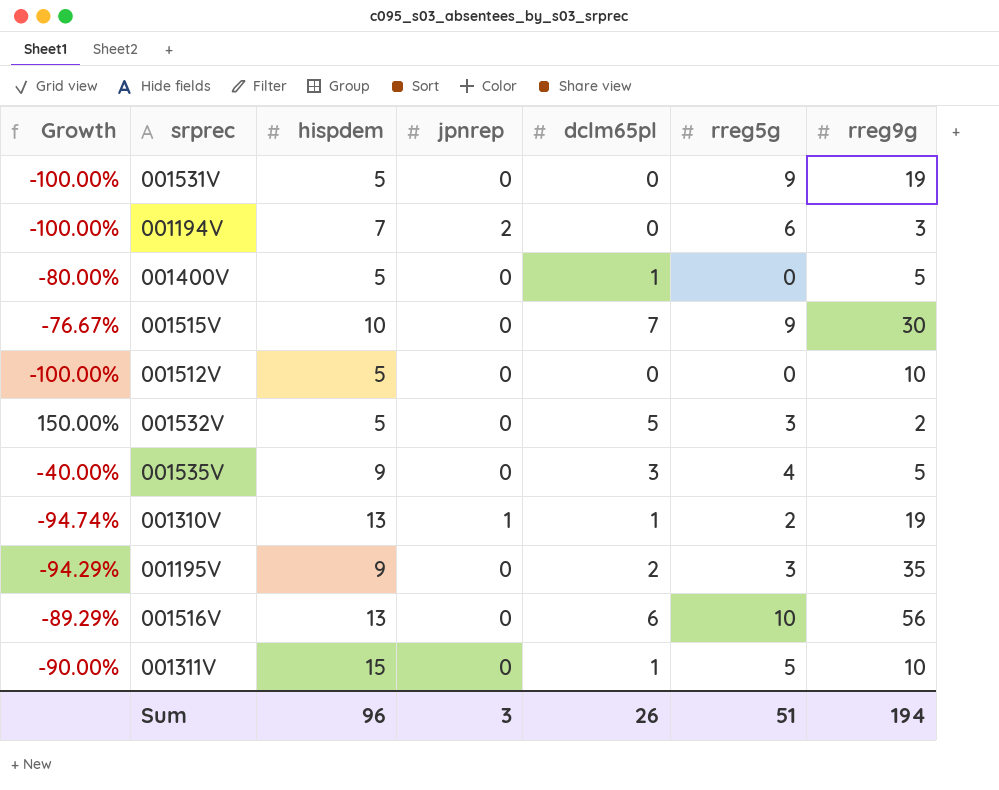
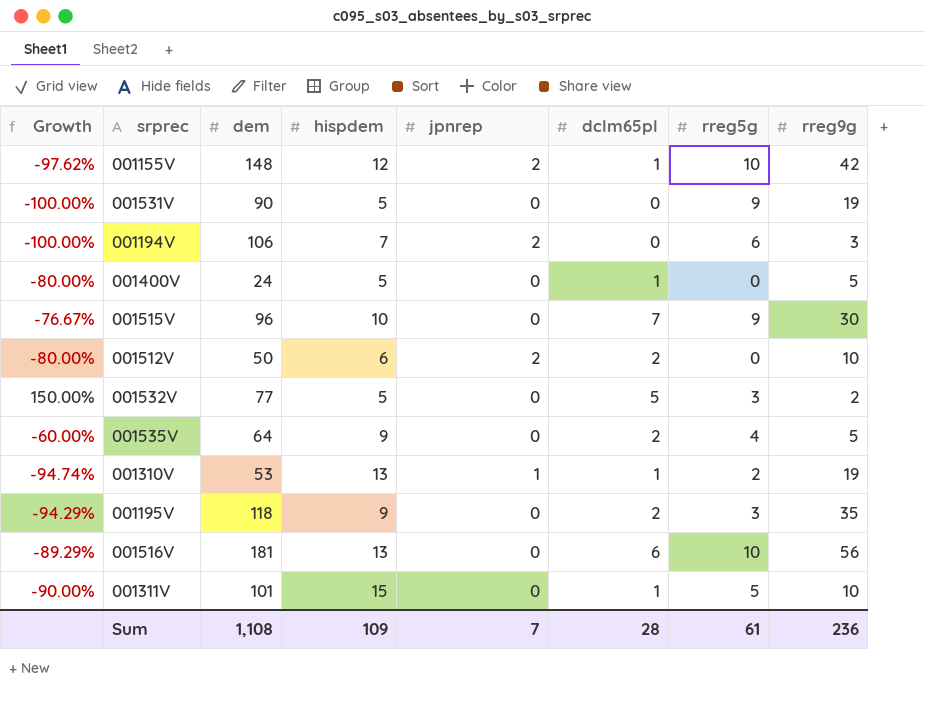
column dem | position: none -> 3
row 001155V: none -> -97.62% | 148 | 12 | 2 | 1 | 10 | 42
001512V | Growth: -100.00% -> -80.00%
001512V | hispdem: 5 -> 6
001512V | jpnrep: 0 -> 2
001512V | dclm65pl: 0 -> 2
001535V | Growth: -40.00% -> -60.00%
001535V | dclm65pl: 3 -> 2
Sum | hispdem: 96 -> 109
Sum | jpnrep: 3 -> 7
Sum | dclm65pl: 26 -> 28
Sum | rreg5g: 51 -> 61
Sum | rreg9g: 194 -> 236

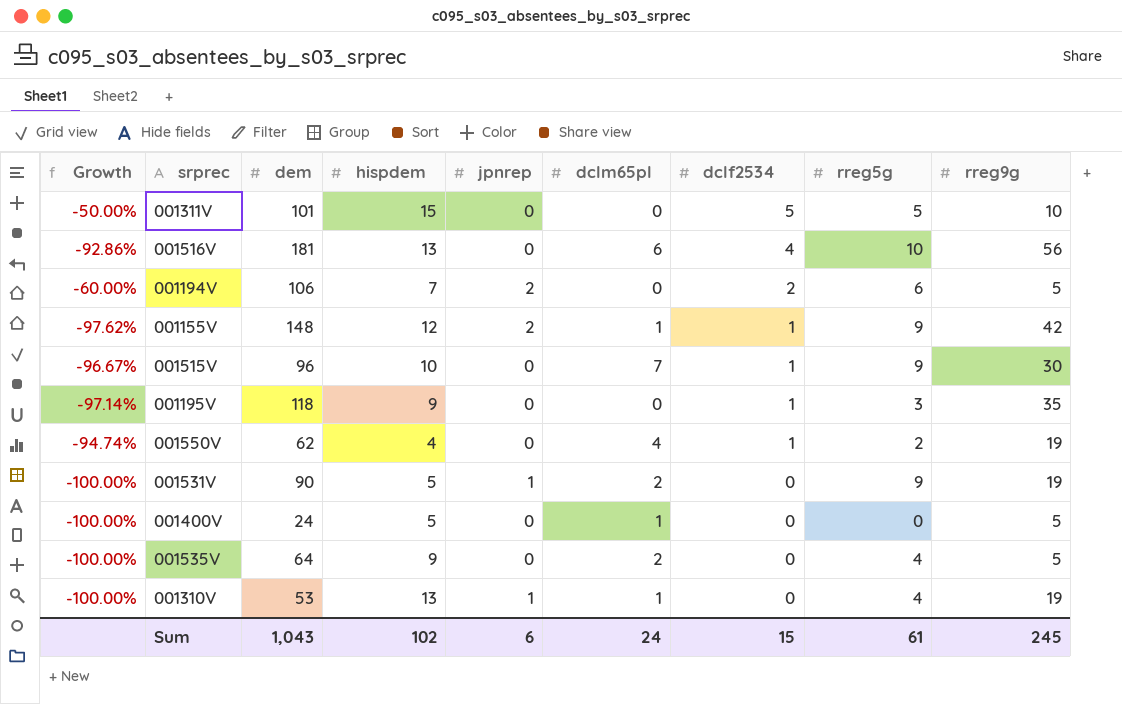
row order: none -> dclf2534 descending
column Growth | formula: ([dclm65pl] - [rreg9g]) / [rreg9g] -> ([dclf2534] - [rreg9g]) / [rreg9g]
column dclf2534 | position: none -> 7
row 001512V: -80.00% | 50 | 6 | 2 | 2 | 0 | 10 -> none
row 001532V: 150.00% | 77 | 5 | 0 | 5 | 3 | 2 -> none
001311V | dclm65pl: 1 -> 0
001194V | rreg9g: 3 -> 5
001155V | rreg5g: 10 -> 9
001195V | dclm65pl: 2 -> 0
row 001550V: none -> -94.74% | 62 | 4 | 0 | 4 | 1 | 2 | 19
001531V | jpnrep: 0 -> 1
001531V | dclm65pl: 0 -> 2
001310V | rreg5g: 2 -> 4
Sum | dem: 1,108 -> 1,043
Sum | hispdem: 109 -> 102
Sum | jpnrep: 7 -> 6
Sum | dclm65pl: 28 -> 24
Sum | rreg9g: 236 -> 245

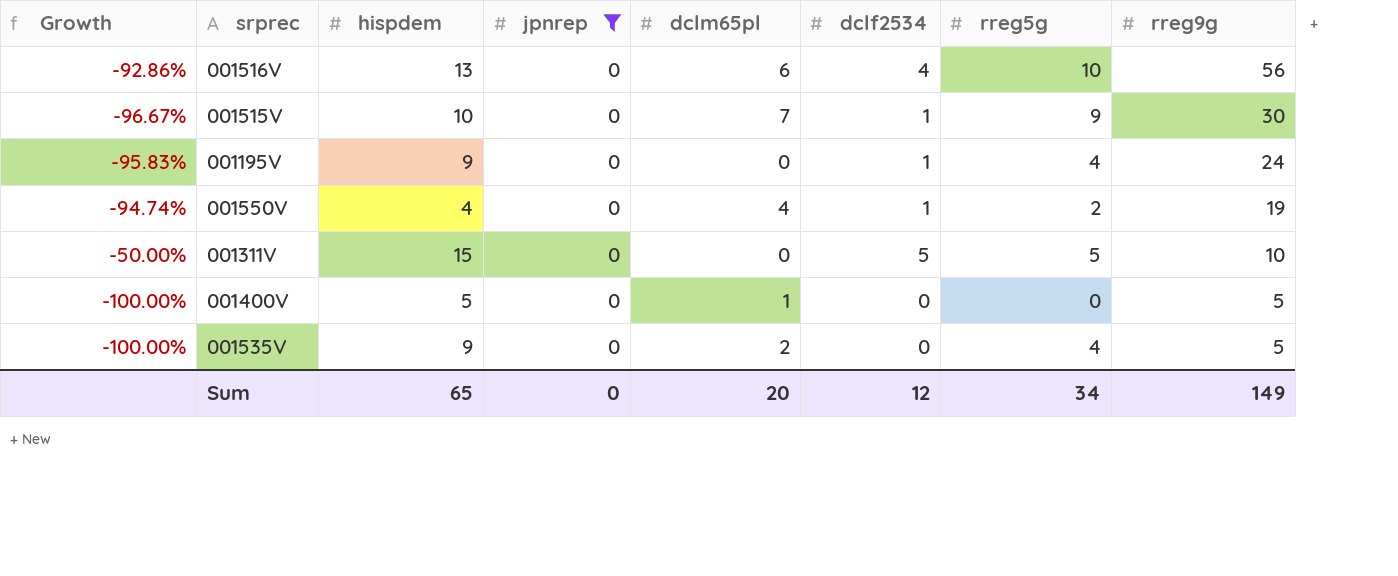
filter: none -> jpnrep = 0
row order: dclf2534 descending -> rreg9g descending
column dem | position: 3 -> none
001195V | Growth: -97.14% -> -95.83%
001195V | rreg5g: 3 -> 4
001195V | rreg9g: 35 -> 24
Sum | hispdem: 102 -> 65
Sum | jpnrep: 6 -> 0
Sum | dclm65pl: 24 -> 20
Sum | dclf2534: 15 -> 12
Sum | rreg5g: 61 -> 34
Sum | rreg9g: 245 -> 149

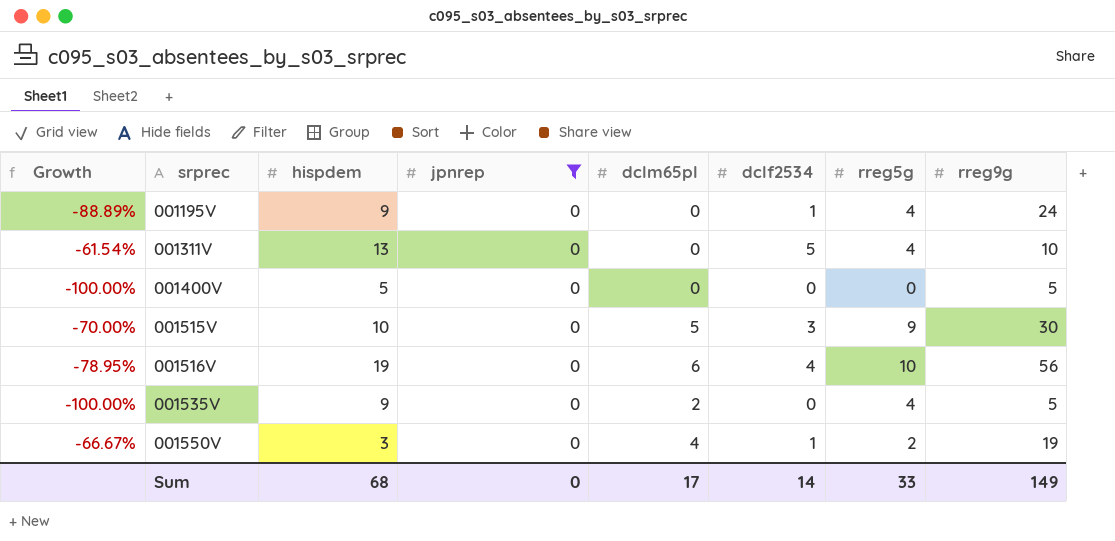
row order: rreg9g descending -> srprec ascending
column Growth | formula: ([dclf2534] - [rreg9g]) / [rreg9g] -> ([dclf2534] - [hispdem]) / [hispdem]
001311V | hispdem: 15 -> 13
001311V | rreg5g: 5 -> 4
001400V | dclm65pl: 1 -> 0
001515V | dclm65pl: 7 -> 5
001515V | dclf2534: 1 -> 3
001516V | hispdem: 13 -> 19
001550V | hispdem: 4 -> 3
Sum | hispdem: 65 -> 68
Sum | dclm65pl: 20 -> 17
Sum | dclf2534: 12 -> 14
Sum | rreg5g: 34 -> 33

